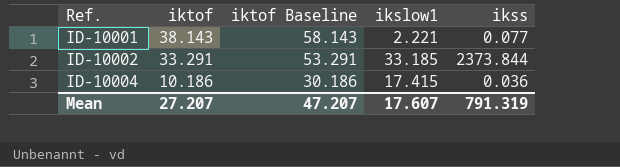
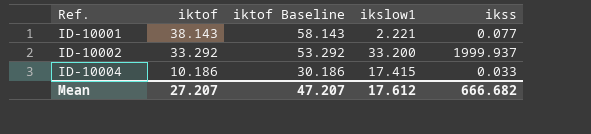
ID-10002 | iktof: 33.291 -> 33.292
ID-10002 | iktof Baseline: 53.291 -> 53.292
ID-10002 | ikslow1: 33.185 -> 33.200
ID-10002 | ikss: 2373.844 -> 1999.937
ID-10004 | ikss: 0.036 -> 0.033
Mean | ikslow1: 17.607 -> 17.612
Mean | ikss: 791.319 -> 666.682

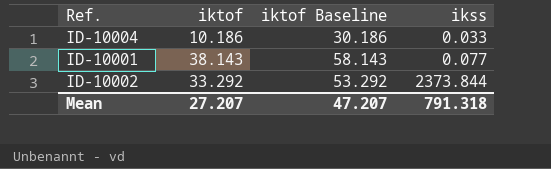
row order: Ref. ascending -> ikss ascending
column ikslow1 | position: 4 -> none
ID-10002 | ikss: 1999.937 -> 2373.844
Mean | ikss: 666.682 -> 791.318

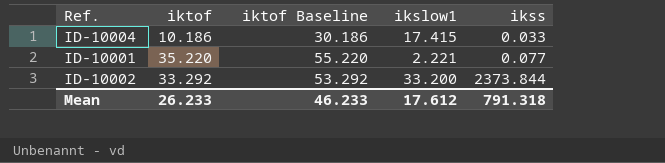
column ikslow1 | position: none -> 4
ID-10001 | iktof: 38.143 -> 35.220
ID-10001 | iktof Baseline: 58.143 -> 55.220
Mean | iktof: 27.207 -> 26.233
Mean | iktof Baseline: 47.207 -> 46.233

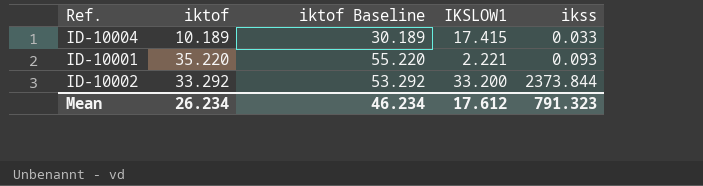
column name: ikslow1 -> IKSLOW1
ID-10004 | iktof: 10.186 -> 10.189
ID-10004 | iktof Baseline: 30.186 -> 30.189
ID-10001 | ikss: 0.077 -> 0.093
Mean | iktof: 26.233 -> 26.234
Mean | iktof Baseline: 46.233 -> 46.234
Mean | ikss: 791.318 -> 791.323

